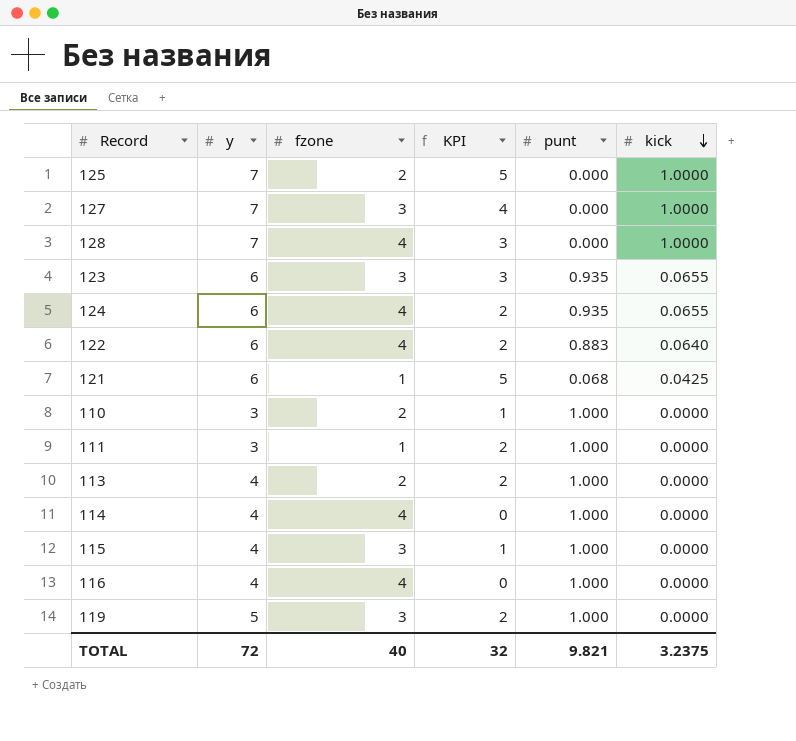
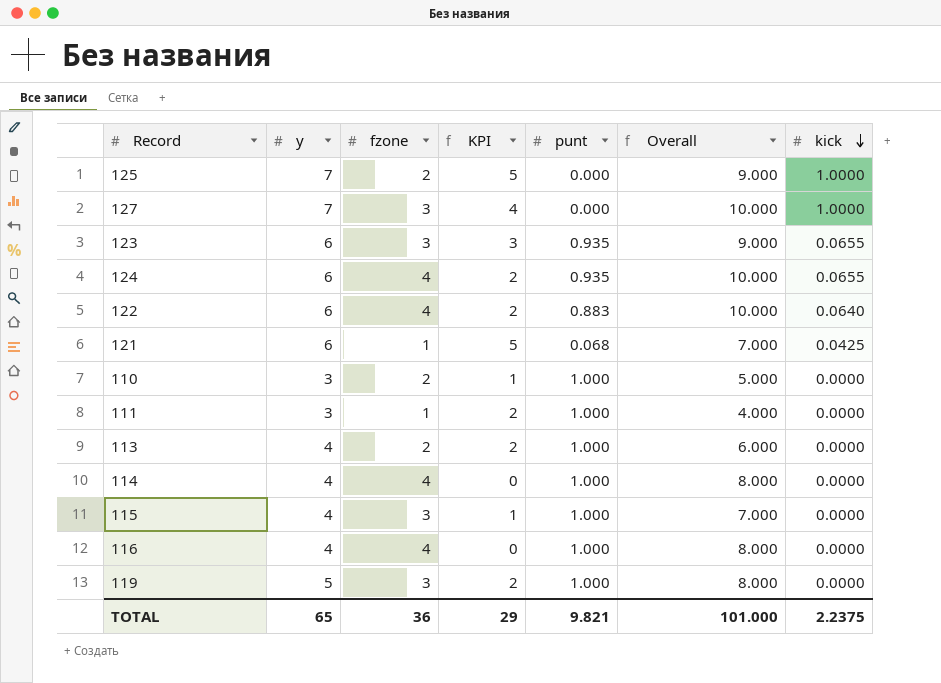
column Overall | formula: none -> [y] + [fzone]
row 128: 7 | 4 | 3 | 0.000 | 1.0000 -> none
TOTAL | y: 72 -> 65
TOTAL | fzone: 40 -> 36
TOTAL | KPI: 32 -> 29
TOTAL | kick: 3.2375 -> 2.2375

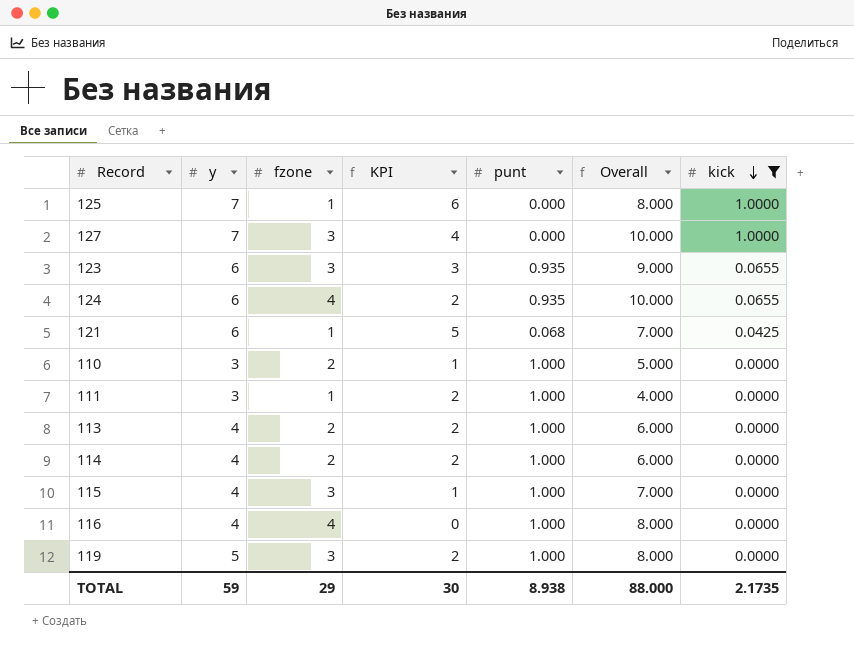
filter: none -> kick != 0.0640
125 | fzone: 2 -> 1
125 | KPI: 5 -> 6
125 | Overall: 9.000 -> 8.000
114 | fzone: 4 -> 2
114 | KPI: 0 -> 2
114 | Overall: 8.000 -> 6.000
TOTAL | y: 65 -> 59
TOTAL | fzone: 36 -> 29
TOTAL | KPI: 29 -> 30
TOTAL | punt: 9.821 -> 8.938
TOTAL | Overall: 101.000 -> 88.000
TOTAL | kick: 2.2375 -> 2.1735

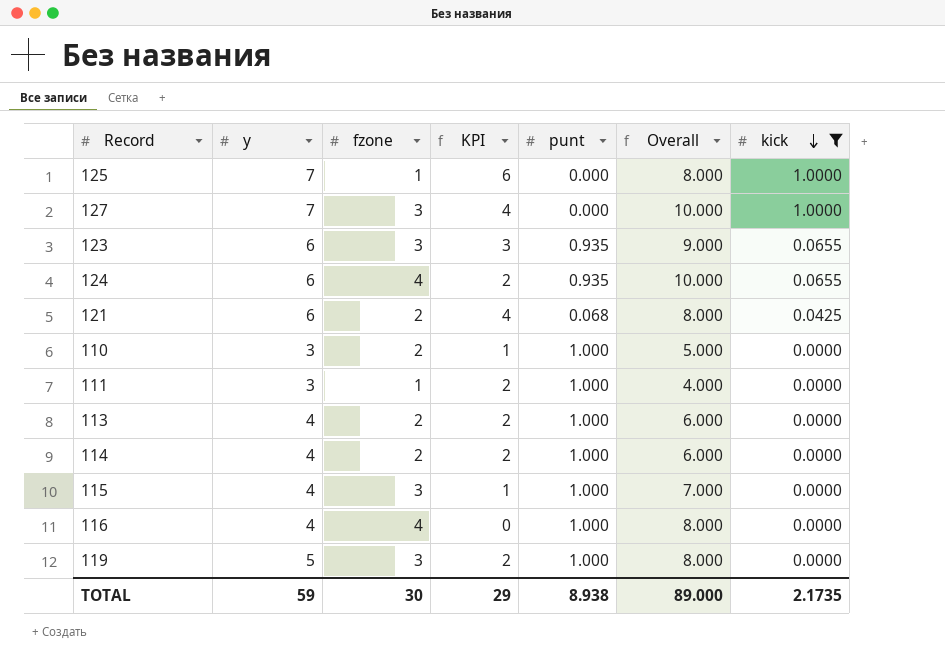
121 | fzone: 1 -> 2
121 | KPI: 5 -> 4
121 | Overall: 7.000 -> 8.000
TOTAL | fzone: 29 -> 30
TOTAL | KPI: 30 -> 29
TOTAL | Overall: 88.000 -> 89.000

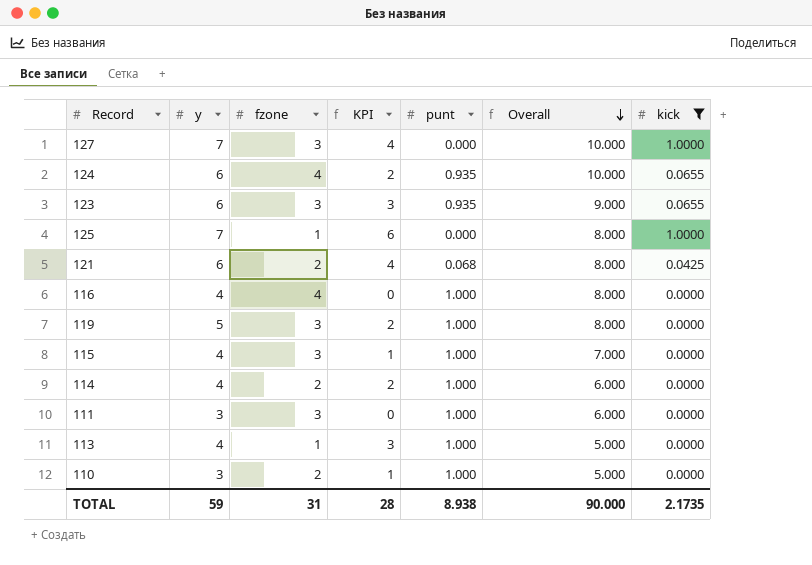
row order: kick descending -> Overall descending
111 | fzone: 1 -> 3
111 | KPI: 2 -> 0
111 | Overall: 4.000 -> 6.000
113 | fzone: 2 -> 1
113 | KPI: 2 -> 3
113 | Overall: 6.000 -> 5.000
TOTAL | fzone: 30 -> 31
TOTAL | KPI: 29 -> 28
TOTAL | Overall: 89.000 -> 90.000

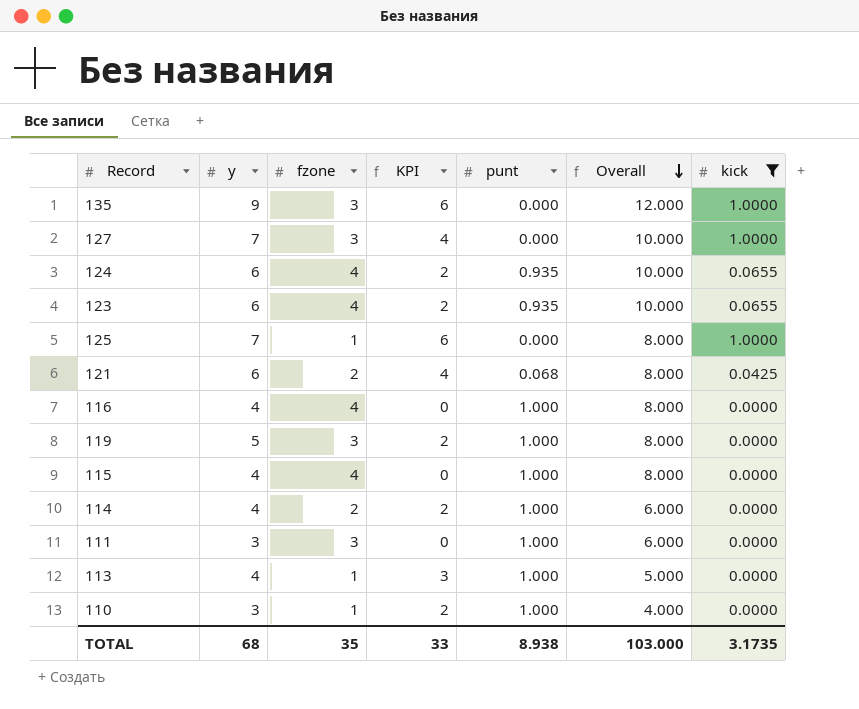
row 135: none -> 9 | 3 | 6 | 0.000 | 12.000 | 1.0000
123 | fzone: 3 -> 4
123 | KPI: 3 -> 2
123 | Overall: 9.000 -> 10.000
115 | fzone: 3 -> 4
115 | KPI: 1 -> 0
115 | Overall: 7.000 -> 8.000
110 | fzone: 2 -> 1
110 | KPI: 1 -> 2
110 | Overall: 5.000 -> 4.000
TOTAL | y: 59 -> 68
TOTAL | fzone: 31 -> 35
TOTAL | KPI: 28 -> 33
TOTAL | Overall: 90.000 -> 103.000
TOTAL | kick: 2.1735 -> 3.1735

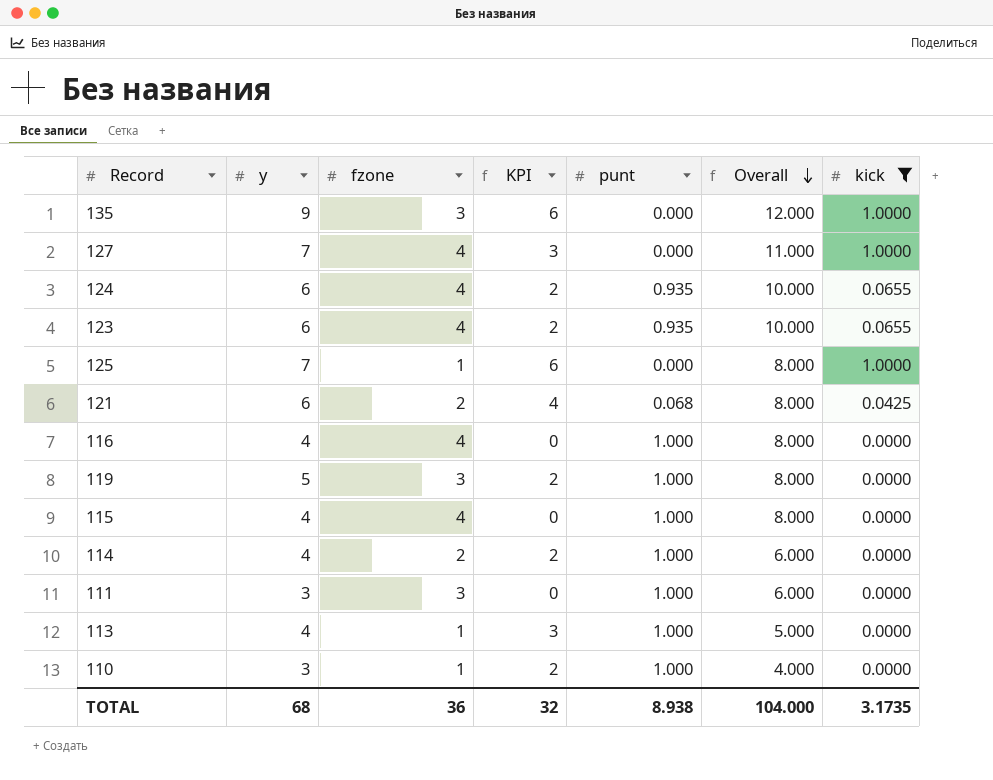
127 | fzone: 3 -> 4
127 | KPI: 4 -> 3
127 | Overall: 10.000 -> 11.000
TOTAL | fzone: 35 -> 36
TOTAL | KPI: 33 -> 32
TOTAL | Overall: 103.000 -> 104.000

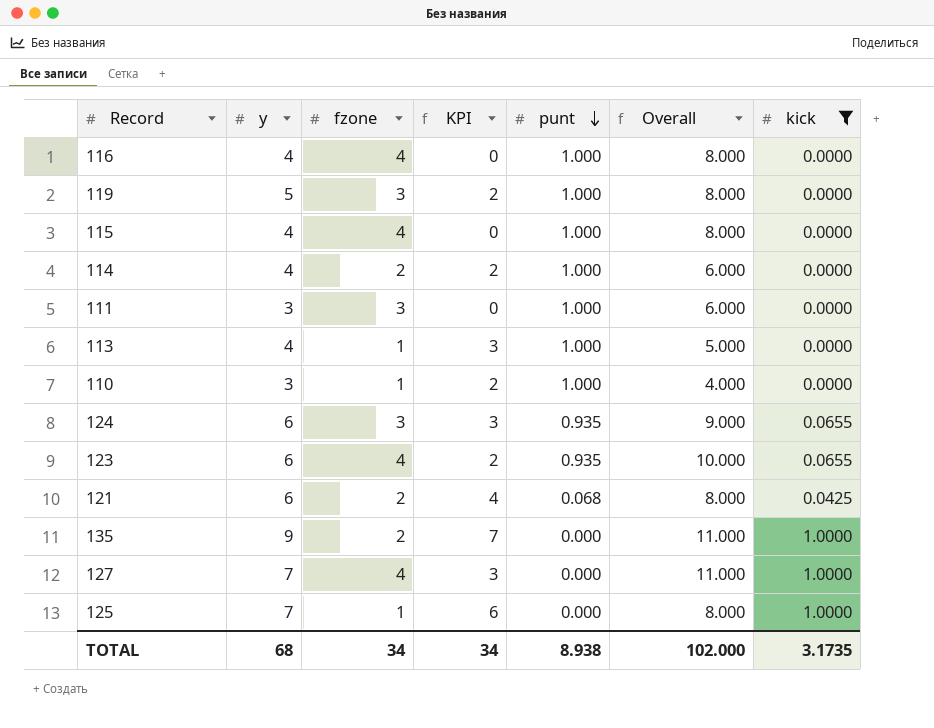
row order: Overall descending -> punt descending
124 | fzone: 4 -> 3
124 | KPI: 2 -> 3
124 | Overall: 10.000 -> 9.000
135 | fzone: 3 -> 2
135 | KPI: 6 -> 7
135 | Overall: 12.000 -> 11.000
TOTAL | fzone: 36 -> 34
TOTAL | KPI: 32 -> 34
TOTAL | Overall: 104.000 -> 102.000

